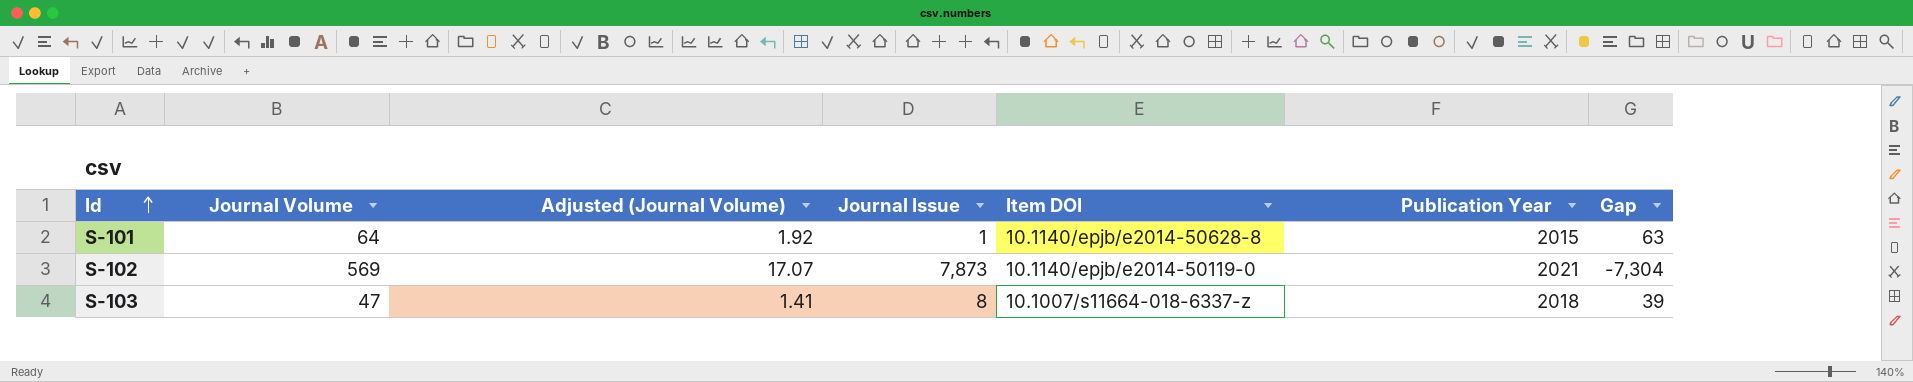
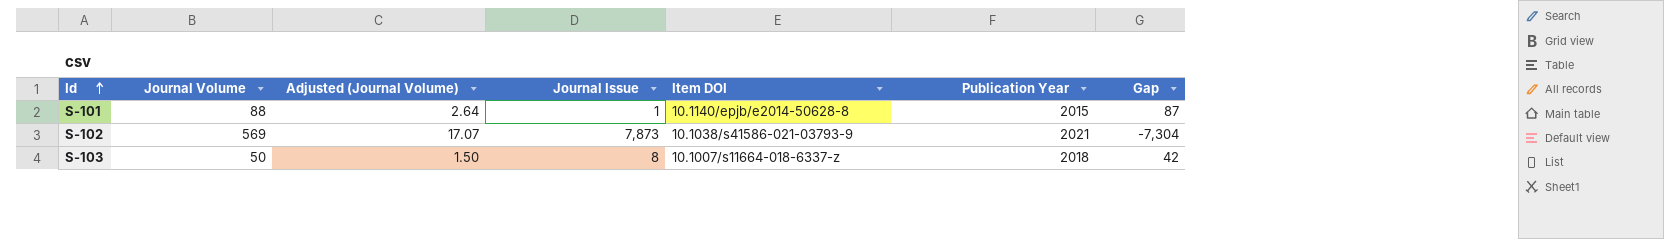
S-101 | Journal Volume: 64 -> 88
S-101 | Adjusted (Journal Volume): 1.92 -> 2.64
S-101 | Gap: 63 -> 87
S-102 | Item DOI: 10.1140/epjb/e2014-50119-0 -> 10.1038/s41586-021-03793-9
S-103 | Journal Volume: 47 -> 50
S-103 | Adjusted (Journal Volume): 1.41 -> 1.50
S-103 | Gap: 39 -> 42

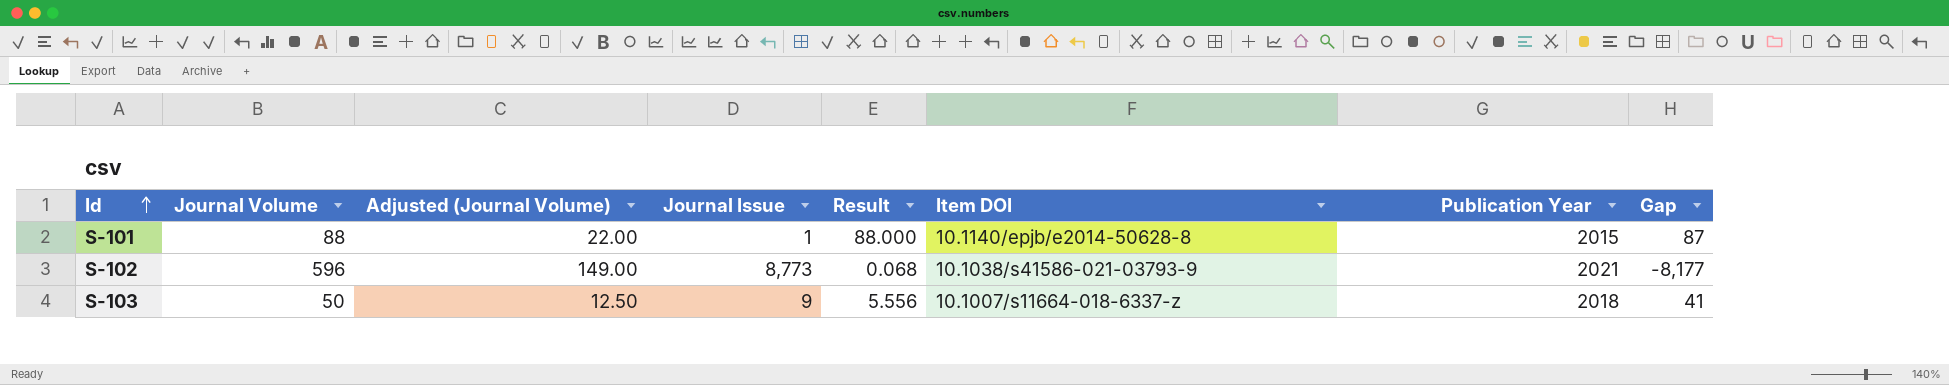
column Adjusted (Journal Volume) | formula: [Journal Volume] * 0.03 -> [Journal Volume] * 0.25
column Result | formula: none -> [Journal Volume] / [Journal Issue]
S-102 | Journal Volume: 569 -> 596
S-102 | Journal Issue: 7,873 -> 8,773
S-102 | Gap: -7,304 -> -8,177
S-103 | Journal Issue: 8 -> 9
S-103 | Gap: 42 -> 41

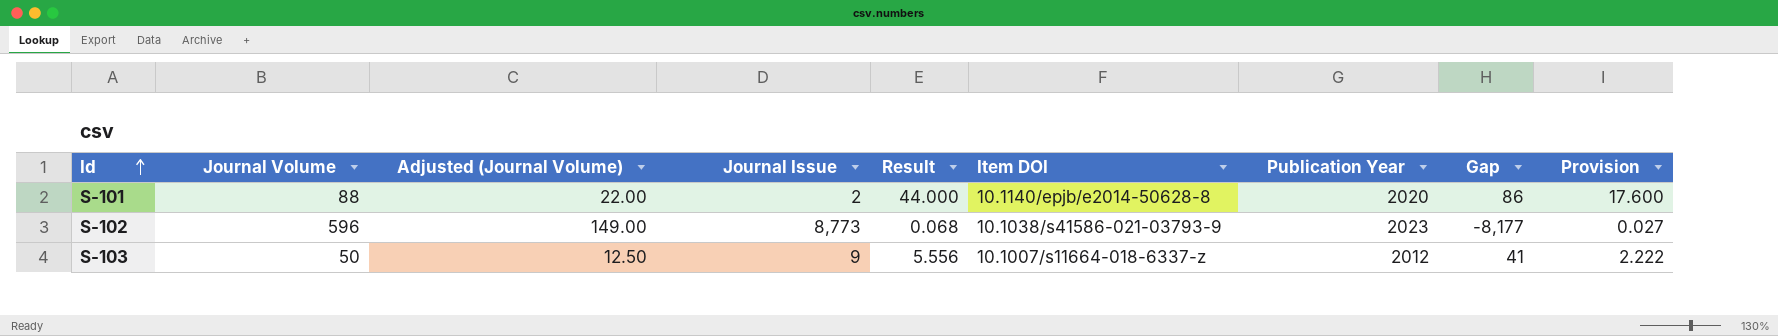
column Provision | formula: none -> [Result] * 0.4
S-101 | Journal Issue: 1 -> 2
S-101 | Result: 88.000 -> 44.000
S-101 | Publication Year: 2015 -> 2020
S-101 | Gap: 87 -> 86
S-102 | Publication Year: 2021 -> 2023
S-103 | Publication Year: 2018 -> 2012

